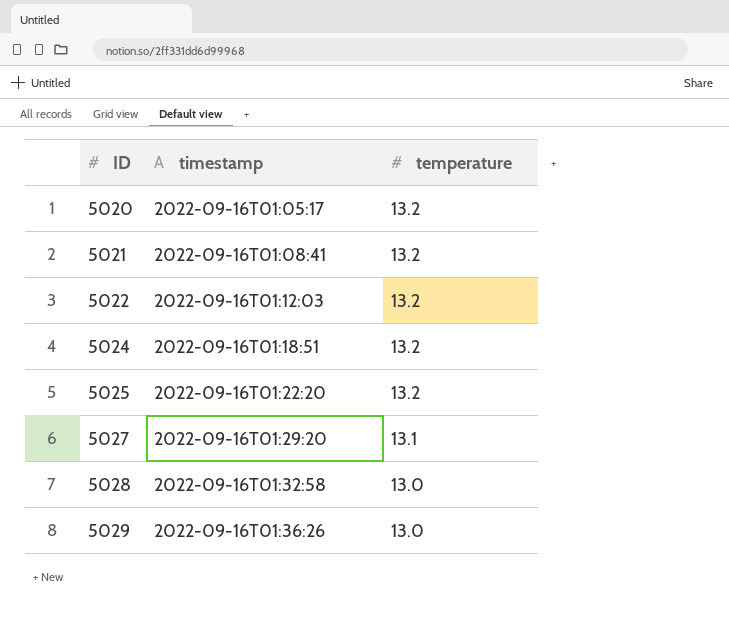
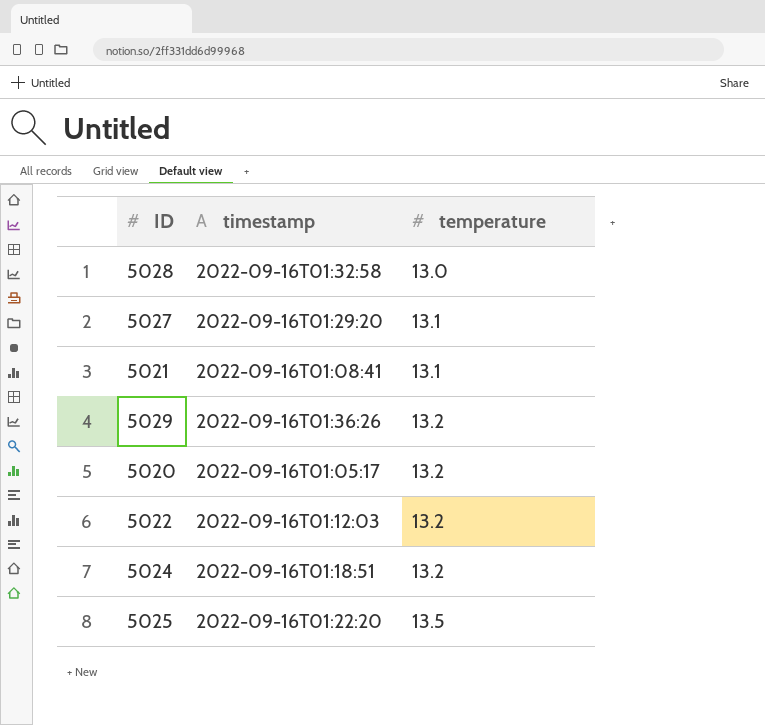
row order: ID ascending -> temperature ascending
5021 | temperature: 13.2 -> 13.1
5029 | temperature: 13.0 -> 13.2
5025 | temperature: 13.2 -> 13.5

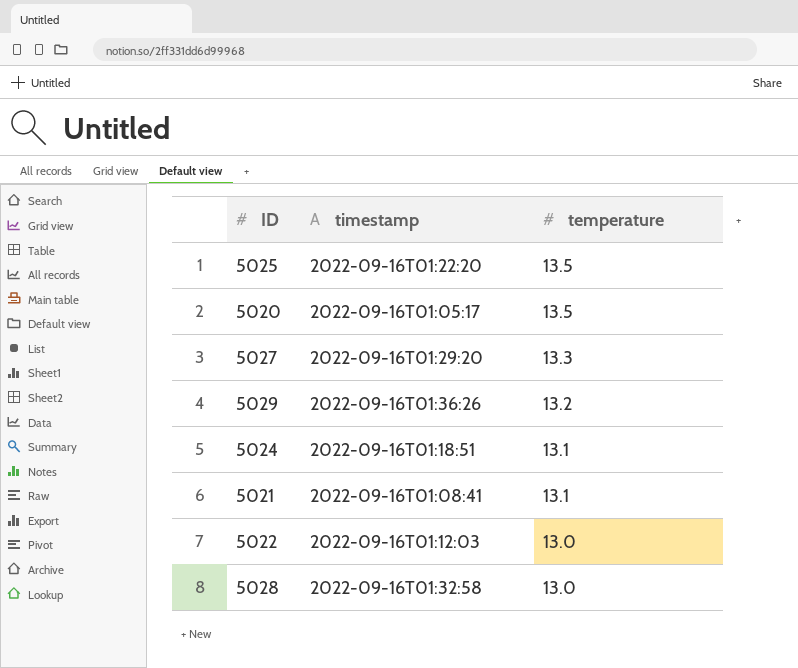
row order: temperature ascending -> temperature descending
5020 | temperature: 13.2 -> 13.5
5027 | temperature: 13.1 -> 13.3
5024 | temperature: 13.2 -> 13.1
5022 | temperature: 13.2 -> 13.0

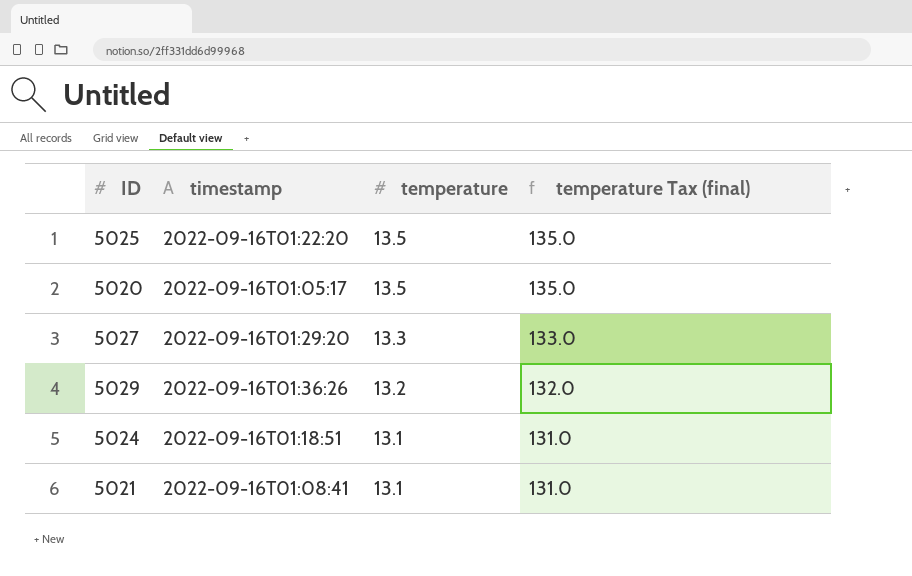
column temperature Tax (final) | formula: none -> [temperature] * 10
row 5022: 2022-09-16T01:12:03 | 13.0 -> none
row 5028: 2022-09-16T01:32:58 | 13.0 -> none

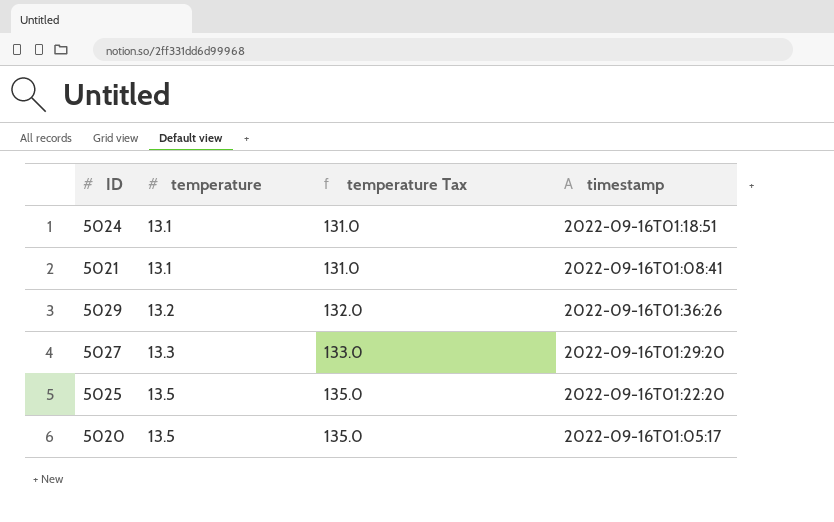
row order: temperature descending -> temperature ascending
column name: temperature Tax (final) -> temperature Tax
column timestamp | position: 2 -> 4

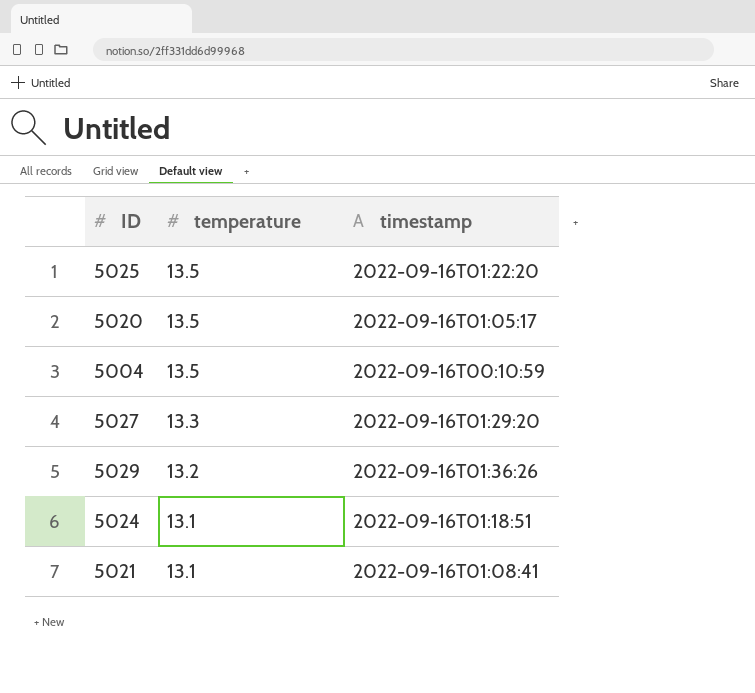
row order: temperature ascending -> temperature descending
column temperature Tax | formula: [temperature] * 10 -> none
row 5004: none -> 13.5 | 2022-09-16T00:10:59

